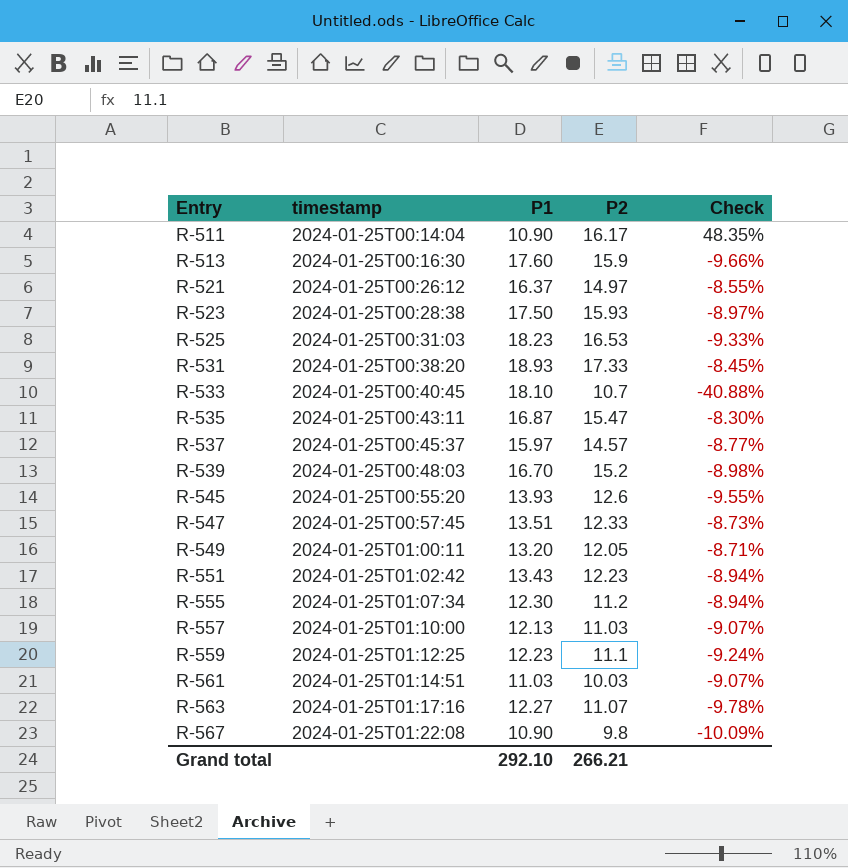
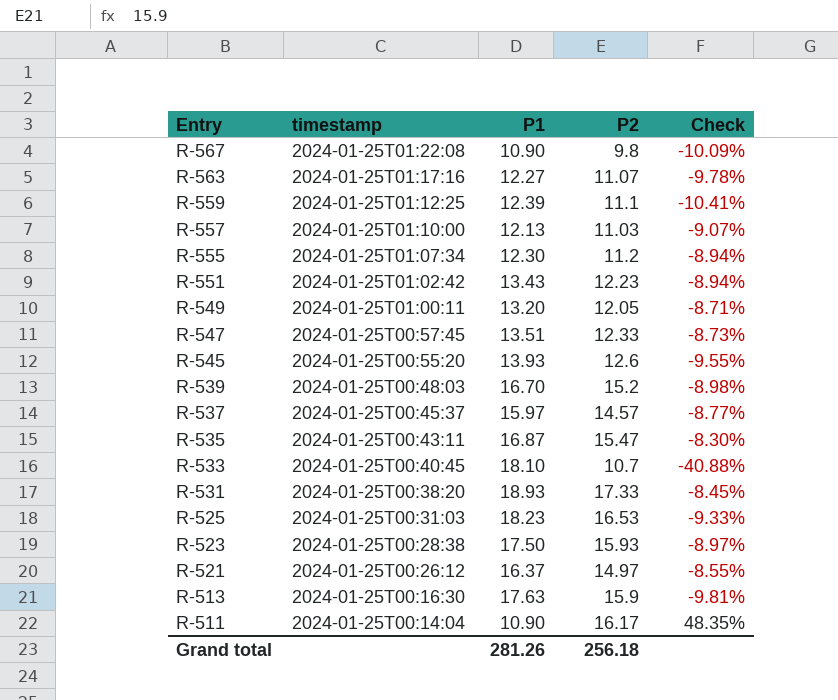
row order: Entry ascending -> Entry descending
row R-561: 2024-01-25T01:14:51 | 11.03 | 10.03 | -9.07% -> none
R-559 | P1: 12.23 -> 12.39
R-559 | Check: -9.24% -> -10.41%
R-513 | P1: 17.60 -> 17.63
R-513 | Check: -9.66% -> -9.81%
Grand total | P1: 292.10 -> 281.26
Grand total | P2: 266.21 -> 256.18

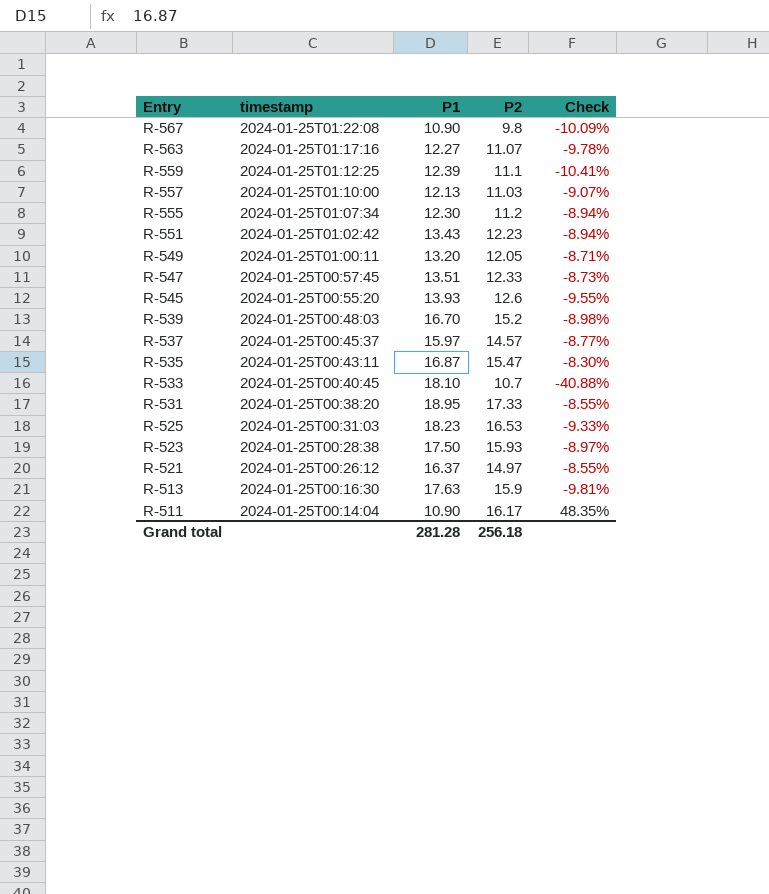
R-531 | P1: 18.93 -> 18.95
R-531 | Check: -8.45% -> -8.55%
Grand total | P1: 281.26 -> 281.28

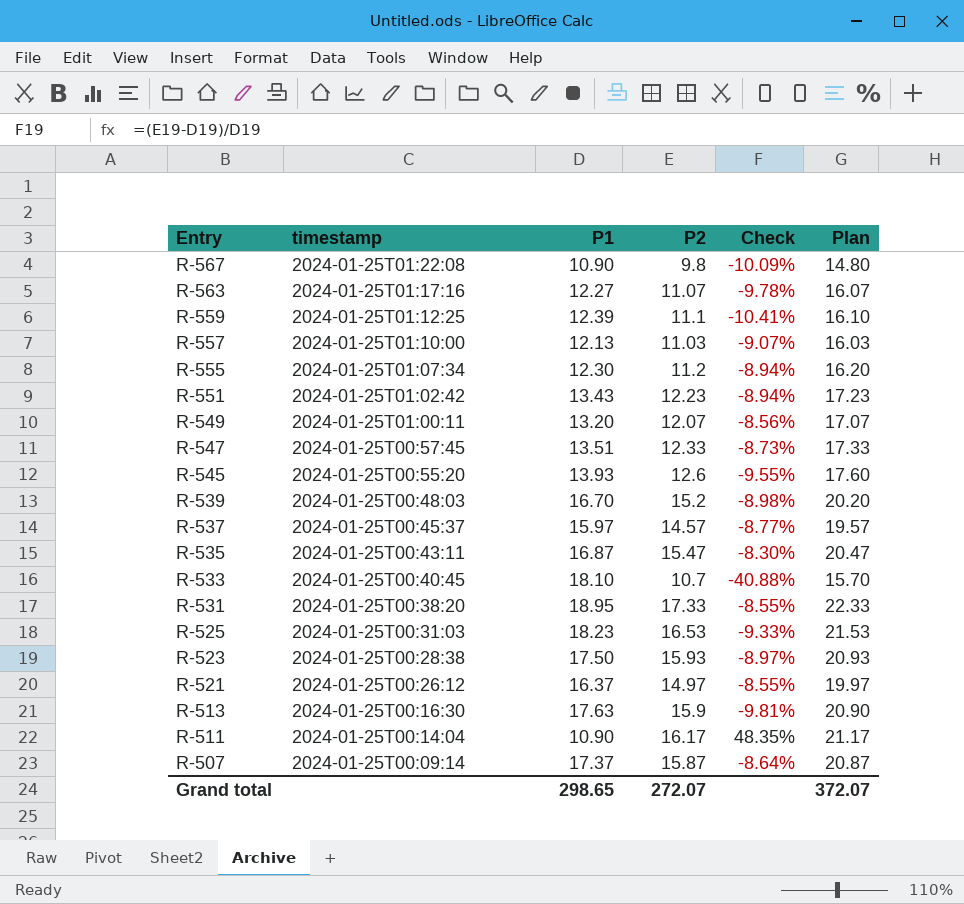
column Plan | formula: none -> [P2] + 5
R-549 | P2: 12.05 -> 12.07
R-549 | Check: -8.71% -> -8.56%
row R-507: none -> 2024-01-25T00:09:14 | 17.37 | 15.87 | -8.64% | 20.87
Grand total | P1: 281.28 -> 298.65
Grand total | P2: 256.18 -> 272.07

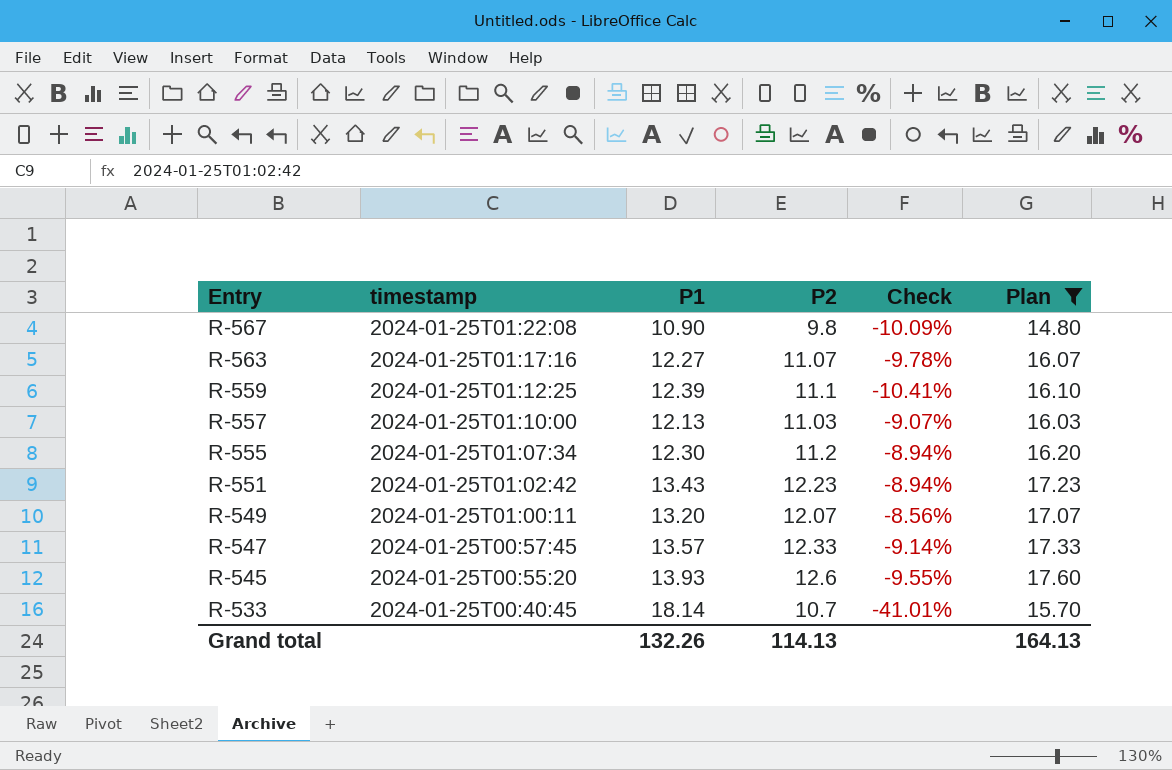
filter: none -> Plan <= 17.60
R-547 | P1: 13.51 -> 13.57
R-547 | Check: -8.73% -> -9.14%
R-533 | P1: 18.10 -> 18.14
R-533 | Check: -40.88% -> -41.01%
Grand total | P1: 298.65 -> 132.26
Grand total | P2: 272.07 -> 114.13
Grand total | Plan: 372.07 -> 164.13

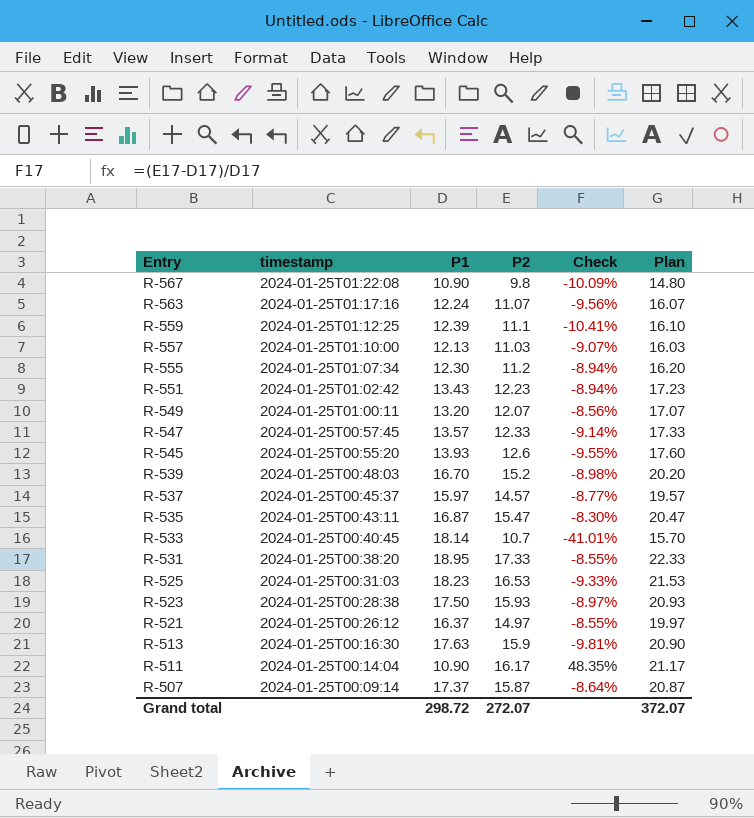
filter: Plan <= 17.60 -> none
R-563 | P1: 12.27 -> 12.24
R-563 | Check: -9.78% -> -9.56%
Grand total | P1: 132.26 -> 298.72
Grand total | P2: 114.13 -> 272.07
Grand total | Plan: 164.13 -> 372.07

